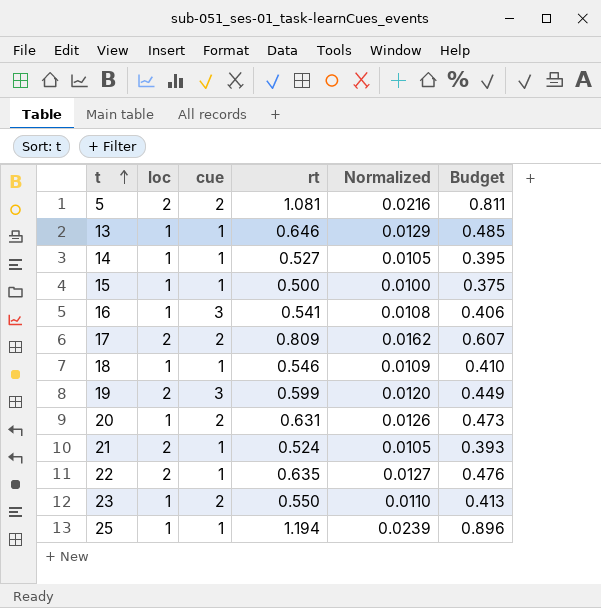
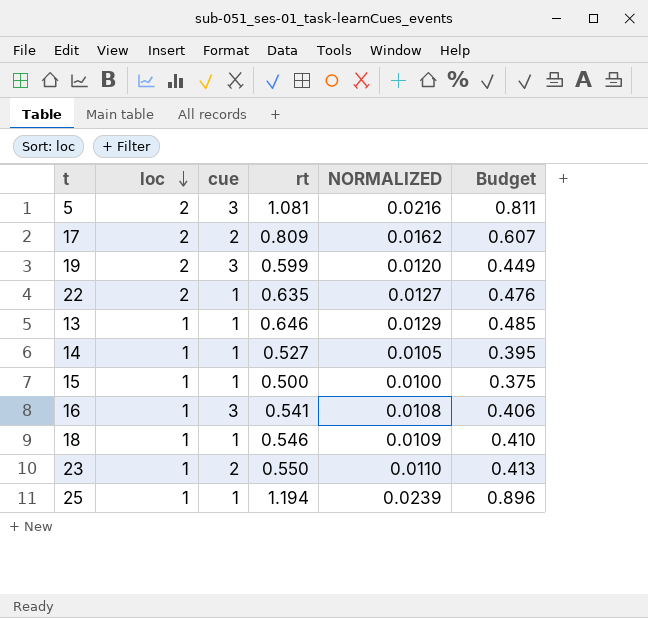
row order: t ascending -> loc descending
column name: Normalized -> NORMALIZED
row 20: 1 | 2 | 0.631 | 0.0126 | 0.473 -> none
row 21: 2 | 1 | 0.524 | 0.0105 | 0.393 -> none
5 | cue: 2 -> 3

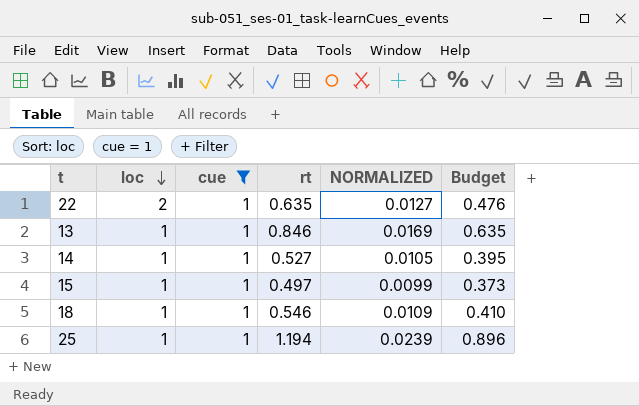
filter: none -> cue = 1
13 | rt: 0.646 -> 0.846
13 | NORMALIZED: 0.0129 -> 0.0169
13 | Budget: 0.485 -> 0.635
15 | rt: 0.500 -> 0.497
15 | NORMALIZED: 0.0100 -> 0.0099
15 | Budget: 0.375 -> 0.373

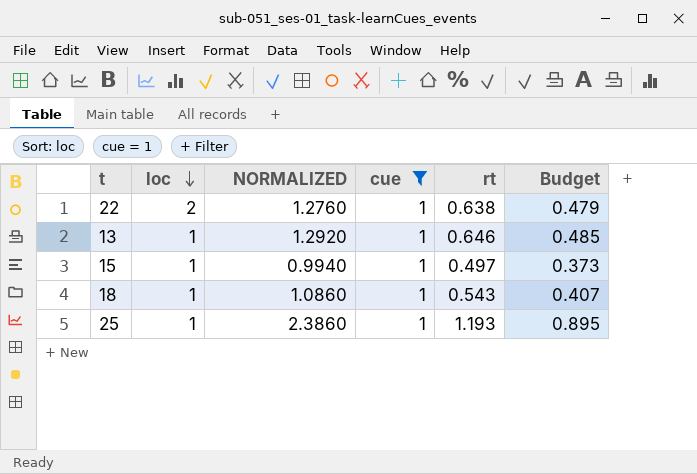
column NORMALIZED | formula: [rt] * 0.02 -> [rt] * 2
column NORMALIZED | position: 5 -> 3
row 14: 1 | 1 | 0.527 | 0.0105 | 0.395 -> none
22 | rt: 0.635 -> 0.638
22 | Budget: 0.476 -> 0.479
13 | rt: 0.846 -> 0.646
13 | Budget: 0.635 -> 0.485
18 | rt: 0.546 -> 0.543
18 | Budget: 0.410 -> 0.407
25 | rt: 1.194 -> 1.193
25 | Budget: 0.896 -> 0.895

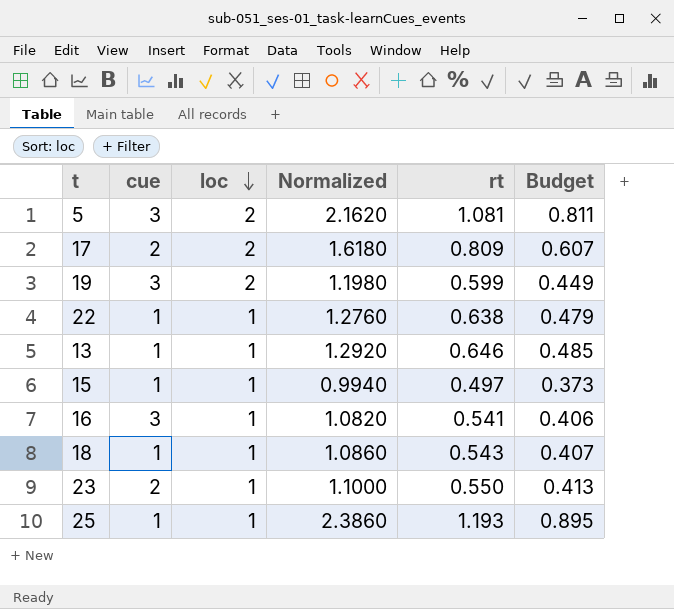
filter: cue = 1 -> none
column cue | position: 4 -> 2
column name: NORMALIZED -> Normalized
22 | loc: 2 -> 1

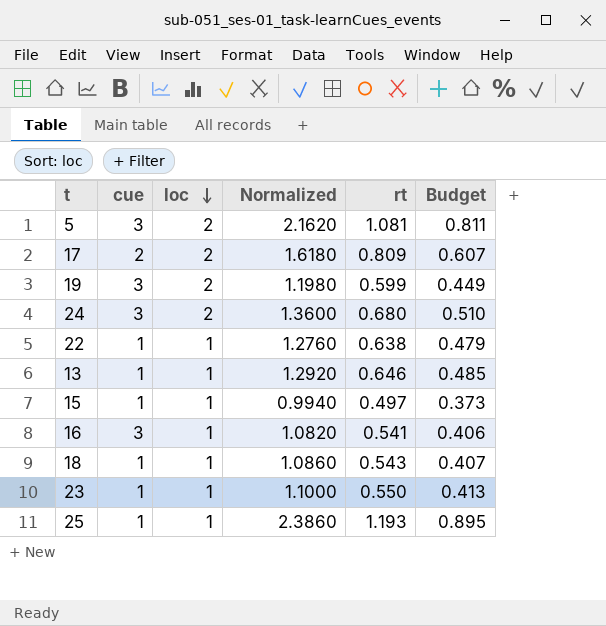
row 24: none -> 3 | 2 | 1.3600 | 0.680 | 0.510
23 | cue: 2 -> 1

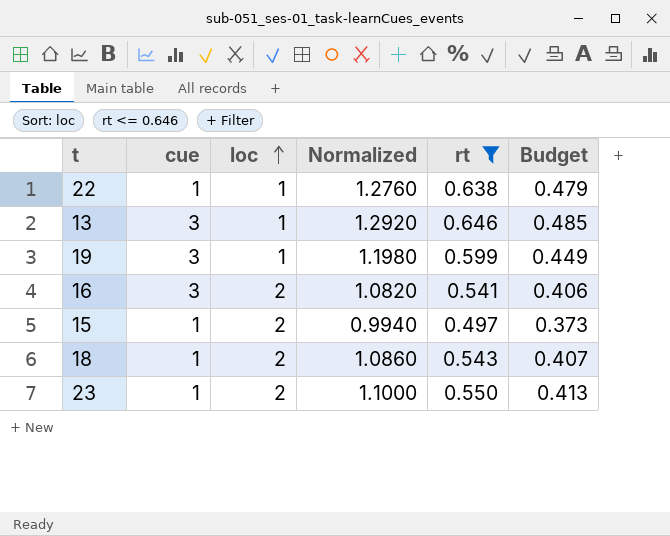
filter: none -> rt <= 0.646
row order: loc descending -> loc ascending
13 | cue: 1 -> 3
19 | loc: 2 -> 1
16 | loc: 1 -> 2
15 | loc: 1 -> 2
18 | loc: 1 -> 2
23 | loc: 1 -> 2

